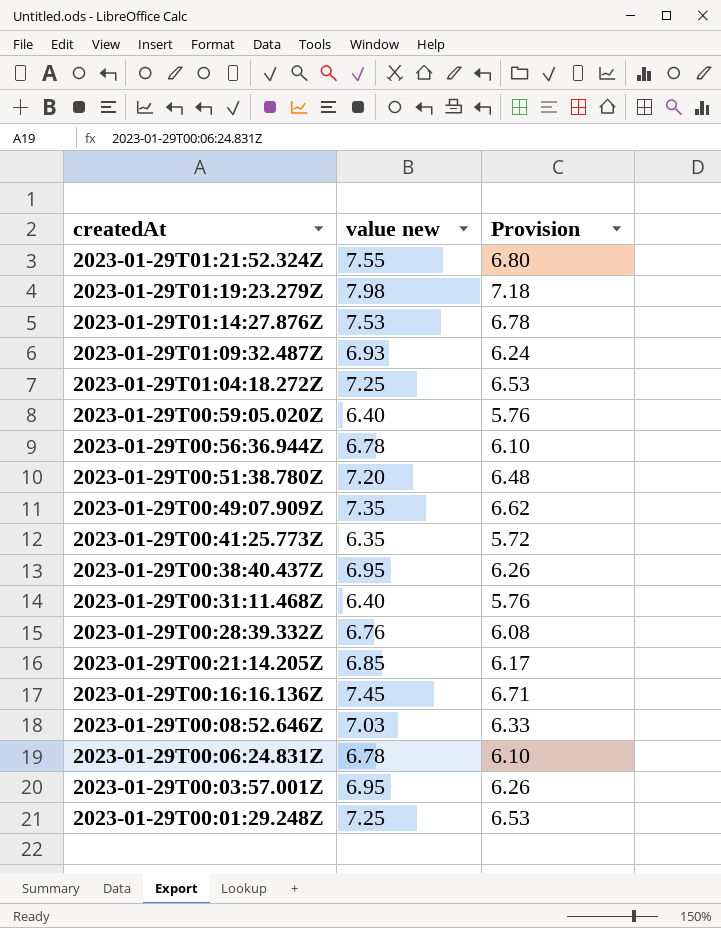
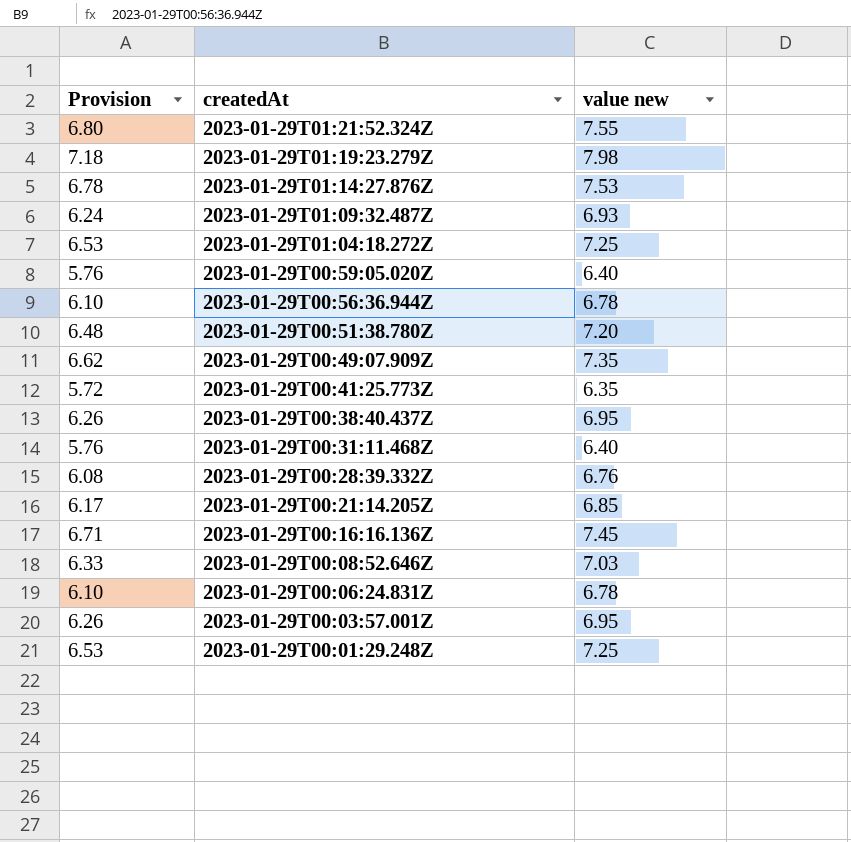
column Provision | position: 3 -> 1

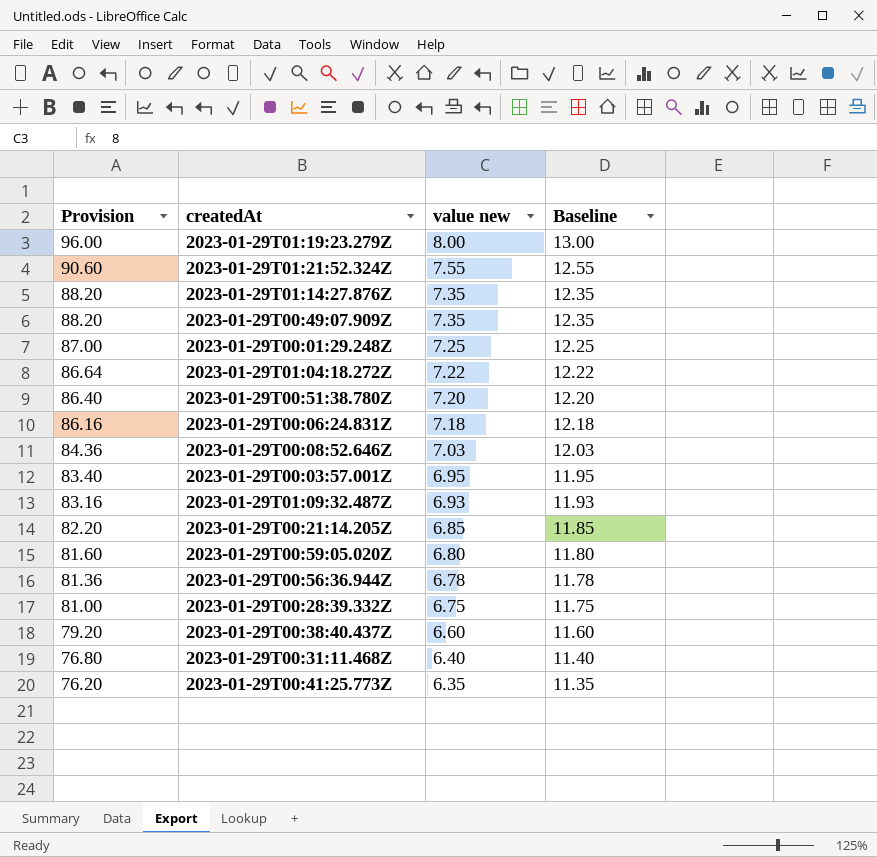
row order: createdAt descending -> Provision descending
column Provision | formula: [value new] * 0.9 -> [value new] * 12
column Baseline | formula: none -> [value new] + 5
row 2023-01-29T00:16:16.136Z: 6.71 | 7.45 -> none
2023-01-29T01:19:23.279Z | value new: 7.98 -> 8.00
2023-01-29T01:14:27.876Z | value new: 7.53 -> 7.35
2023-01-29T01:04:18.272Z | value new: 7.25 -> 7.22
2023-01-29T00:06:24.831Z | value new: 6.78 -> 7.18
2023-01-29T00:59:05.020Z | value new: 6.40 -> 6.80
2023-01-29T00:28:39.332Z | value new: 6.76 -> 6.75
2023-01-29T00:38:40.437Z | value new: 6.95 -> 6.60

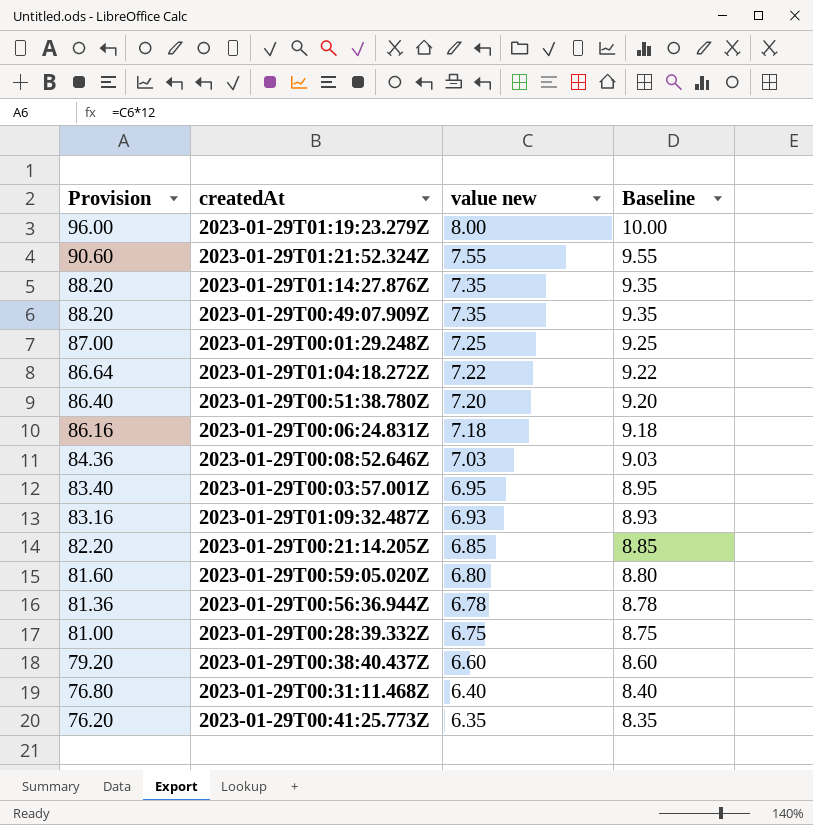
column Baseline | formula: [value new] + 5 -> [value new] + 2

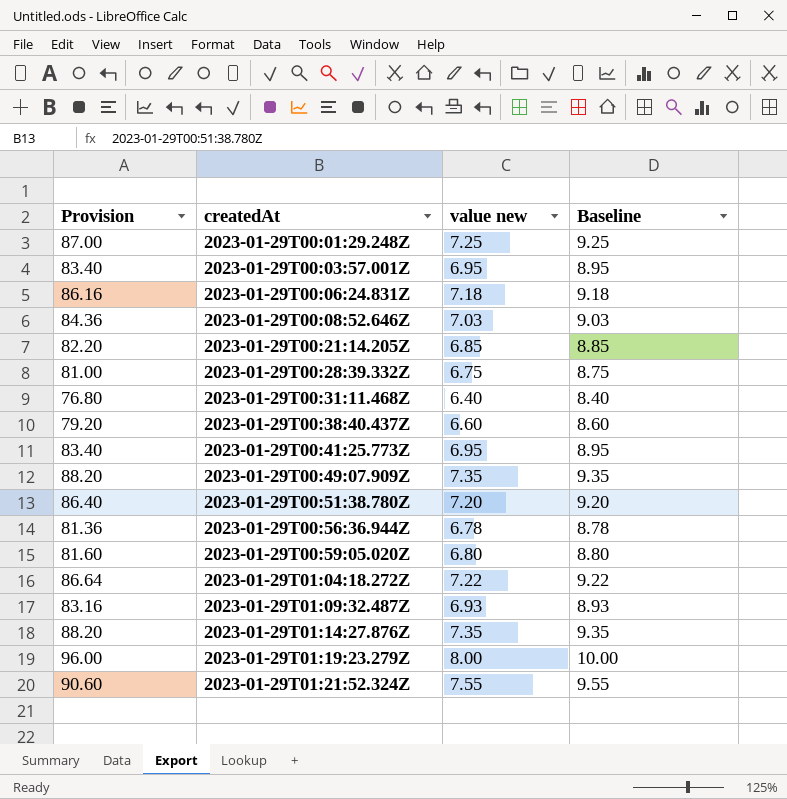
row order: Provision descending -> createdAt ascending
2023-01-29T00:41:25.773Z | Provision: 76.20 -> 83.40
2023-01-29T00:41:25.773Z | value new: 6.35 -> 6.95
2023-01-29T00:41:25.773Z | Baseline: 8.35 -> 8.95

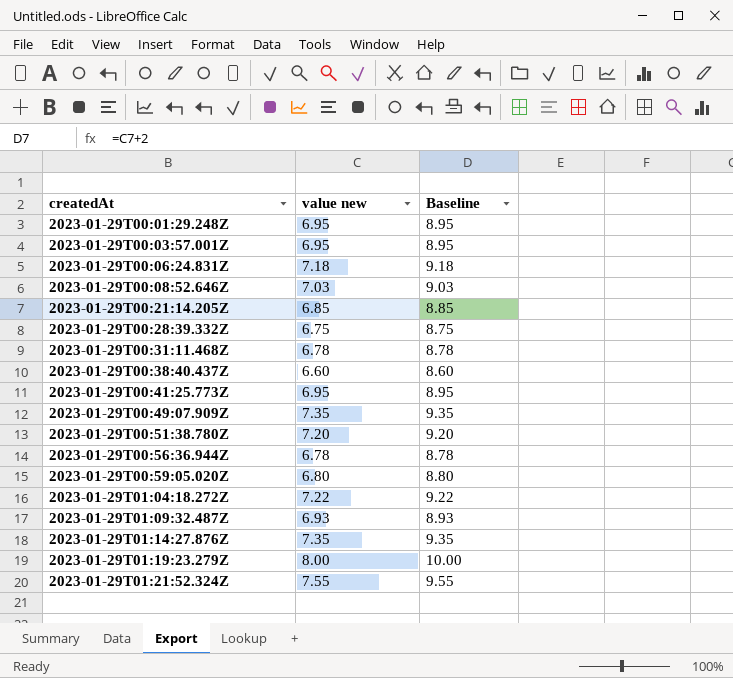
column Provision | formula: [value new] * 12 -> none
2023-01-29T00:01:29.248Z | value new: 7.25 -> 6.95
2023-01-29T00:01:29.248Z | Baseline: 9.25 -> 8.95
2023-01-29T00:31:11.468Z | value new: 6.40 -> 6.78
2023-01-29T00:31:11.468Z | Baseline: 8.40 -> 8.78

